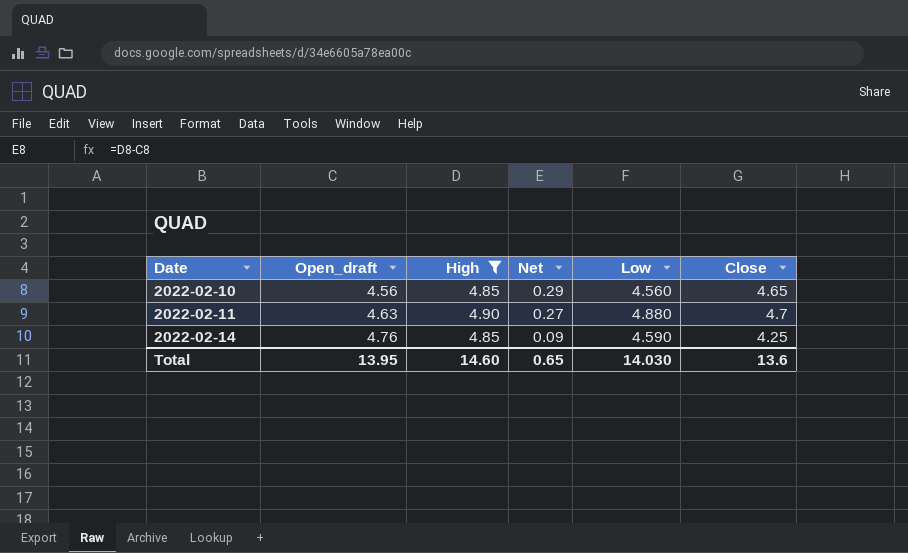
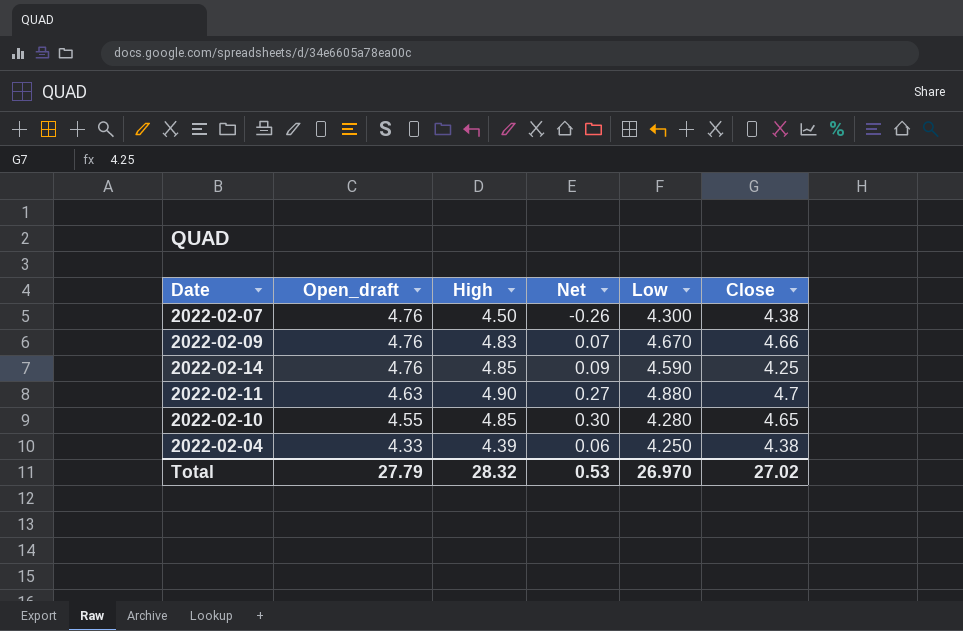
filter: High >= 4.85 -> none
row order: Date ascending -> Open_draft descending
2022-02-10 | Open_draft: 4.56 -> 4.55
2022-02-10 | Net: 0.29 -> 0.30
2022-02-10 | Low: 4.560 -> 4.280
Total | Open_draft: 13.95 -> 27.79
Total | High: 14.60 -> 28.32
Total | Net: 0.65 -> 0.53
Total | Low: 14.030 -> 26.970
Total | Close: 13.6 -> 27.02

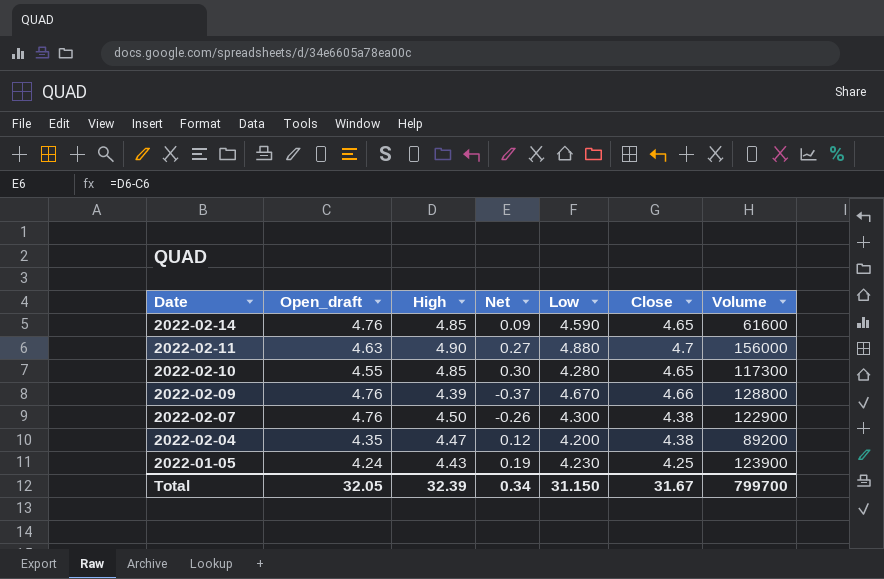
row order: Open_draft descending -> Date descending
column Volume | position: none -> 7
2022-02-14 | Close: 4.25 -> 4.65
2022-02-09 | High: 4.83 -> 4.39
2022-02-09 | Net: 0.07 -> -0.37
2022-02-04 | Open_draft: 4.33 -> 4.35
2022-02-04 | High: 4.39 -> 4.47
2022-02-04 | Net: 0.06 -> 0.12
2022-02-04 | Low: 4.250 -> 4.200
row 2022-01-05: none -> 4.24 | 4.43 | 0.19 | 4.230 | 4.25 | 123900
Total | Open_draft: 27.79 -> 32.05
Total | High: 28.32 -> 32.39
Total | Net: 0.53 -> 0.34
Total | Low: 26.970 -> 31.150
Total | Close: 27.02 -> 31.67

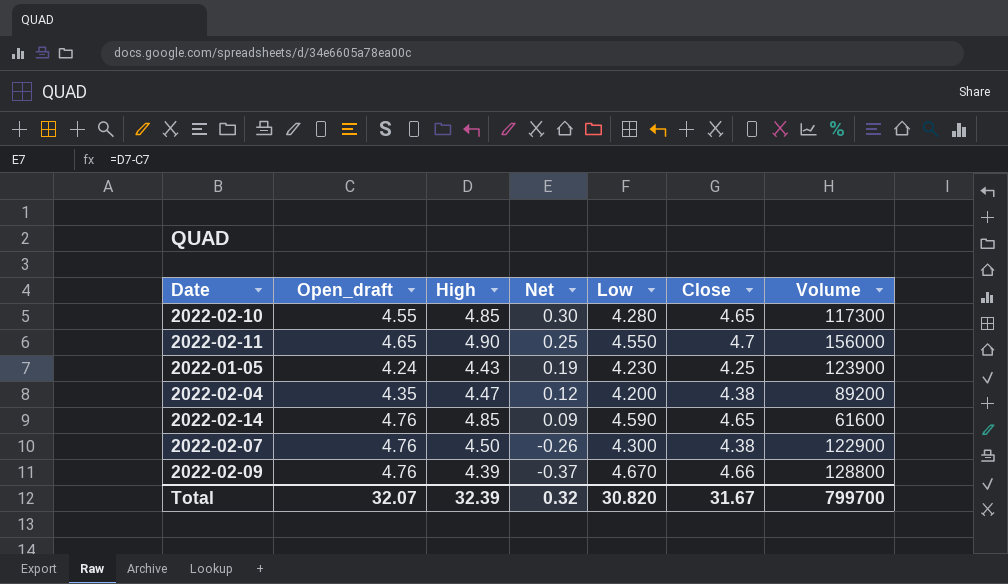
row order: Date descending -> Net descending
2022-02-11 | Open_draft: 4.63 -> 4.65
2022-02-11 | Net: 0.27 -> 0.25
2022-02-11 | Low: 4.880 -> 4.550
Total | Open_draft: 32.05 -> 32.07
Total | Net: 0.34 -> 0.32
Total | Low: 31.150 -> 30.820

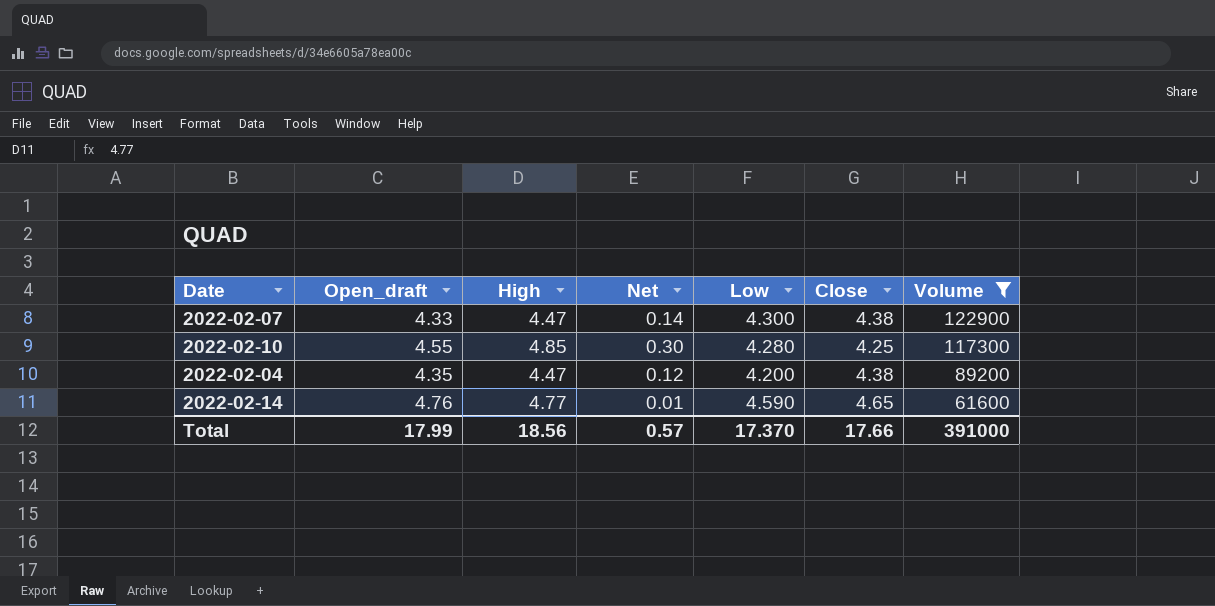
filter: none -> Volume <= 122900
row order: Net descending -> Volume descending
2022-02-07 | Open_draft: 4.76 -> 4.33
2022-02-07 | High: 4.50 -> 4.47
2022-02-07 | Net: -0.26 -> 0.14
2022-02-10 | Close: 4.65 -> 4.25
2022-02-14 | High: 4.85 -> 4.77
2022-02-14 | Net: 0.09 -> 0.01
Total | Open_draft: 32.07 -> 17.99
Total | High: 32.39 -> 18.56
Total | Net: 0.32 -> 0.57
Total | Low: 30.820 -> 17.370
Total | Close: 31.67 -> 17.66
Total | Volume: 799700 -> 391000

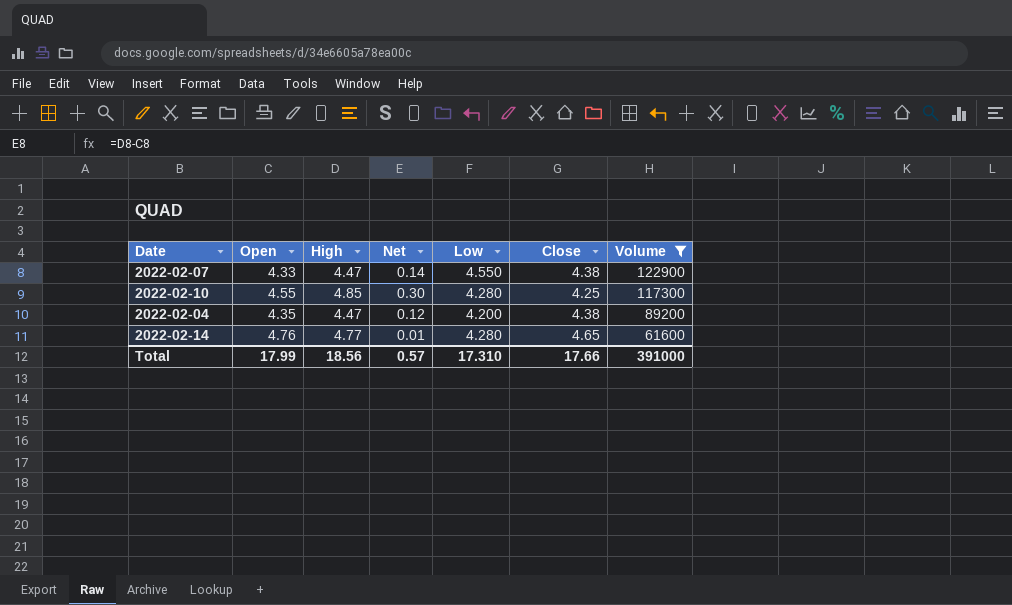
column name: Open_draft -> Open
2022-02-07 | Low: 4.300 -> 4.550
2022-02-14 | Low: 4.590 -> 4.280
Total | Low: 17.370 -> 17.310

